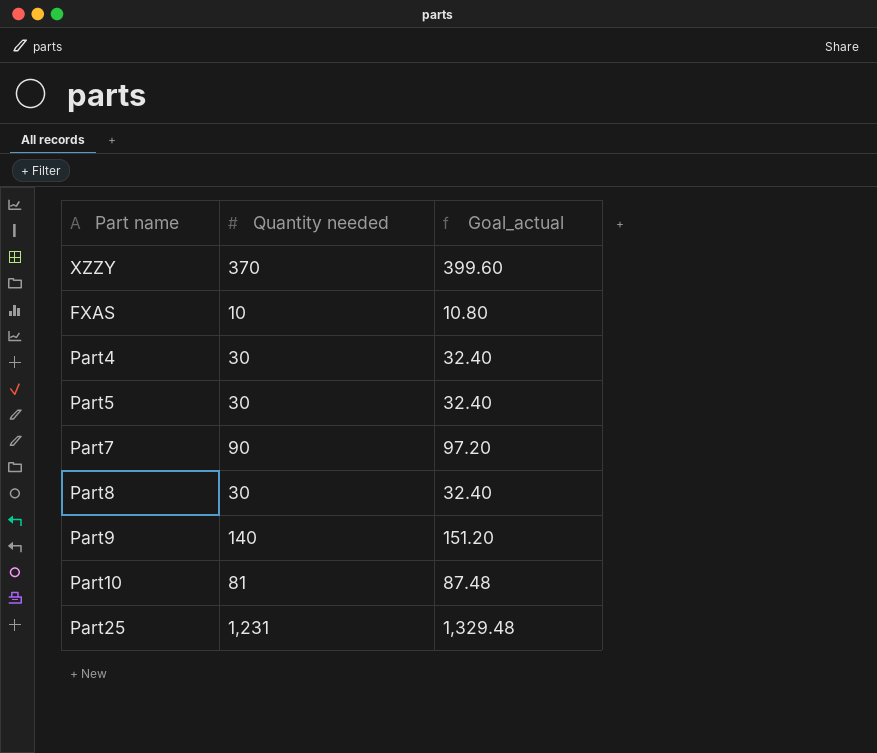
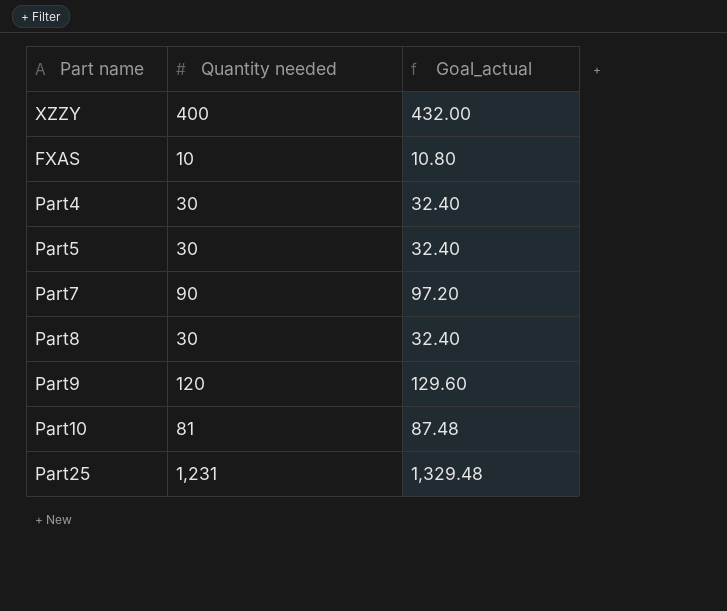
XZZY | Quantity needed: 370 -> 400
XZZY | Goal_actual: 399.60 -> 432.00
Part9 | Quantity needed: 140 -> 120
Part9 | Goal_actual: 151.20 -> 129.60

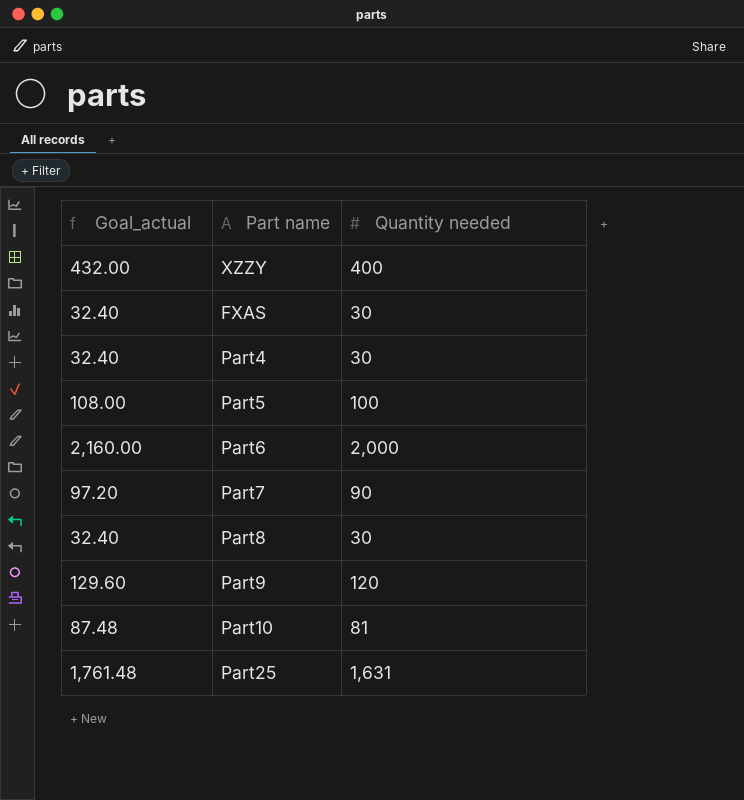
column Goal_actual | position: 3 -> 1
FXAS | Goal_actual: 10.80 -> 32.40
FXAS | Quantity needed: 10 -> 30
Part5 | Goal_actual: 32.40 -> 108.00
Part5 | Quantity needed: 30 -> 100
row Part6: none -> 2,160.00 | 2,000
Part25 | Goal_actual: 1,329.48 -> 1,761.48
Part25 | Quantity needed: 1,231 -> 1,631

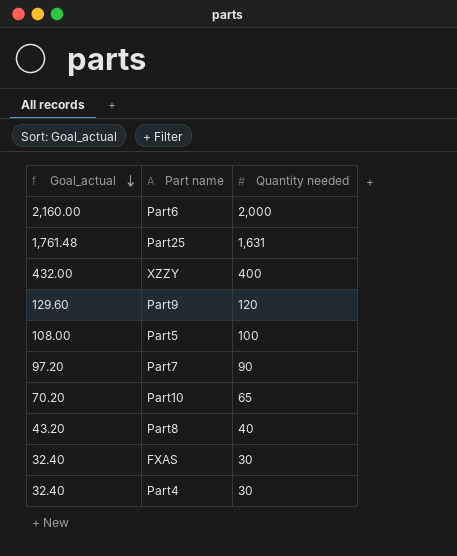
row order: none -> Goal_actual descending
Part10 | Goal_actual: 87.48 -> 70.20
Part10 | Quantity needed: 81 -> 65
Part8 | Goal_actual: 32.40 -> 43.20
Part8 | Quantity needed: 30 -> 40

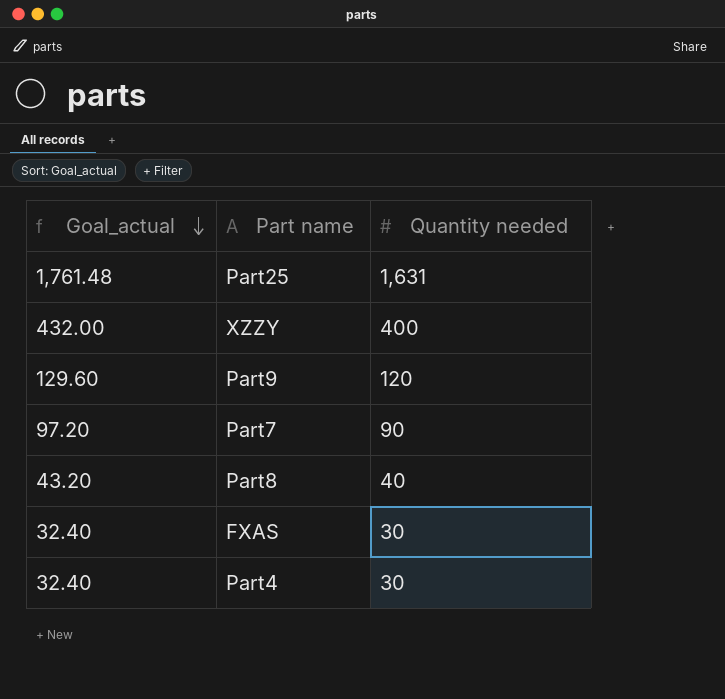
row Part6: 2,160.00 | 2,000 -> none
row Part5: 108.00 | 100 -> none
row Part10: 70.20 | 65 -> none

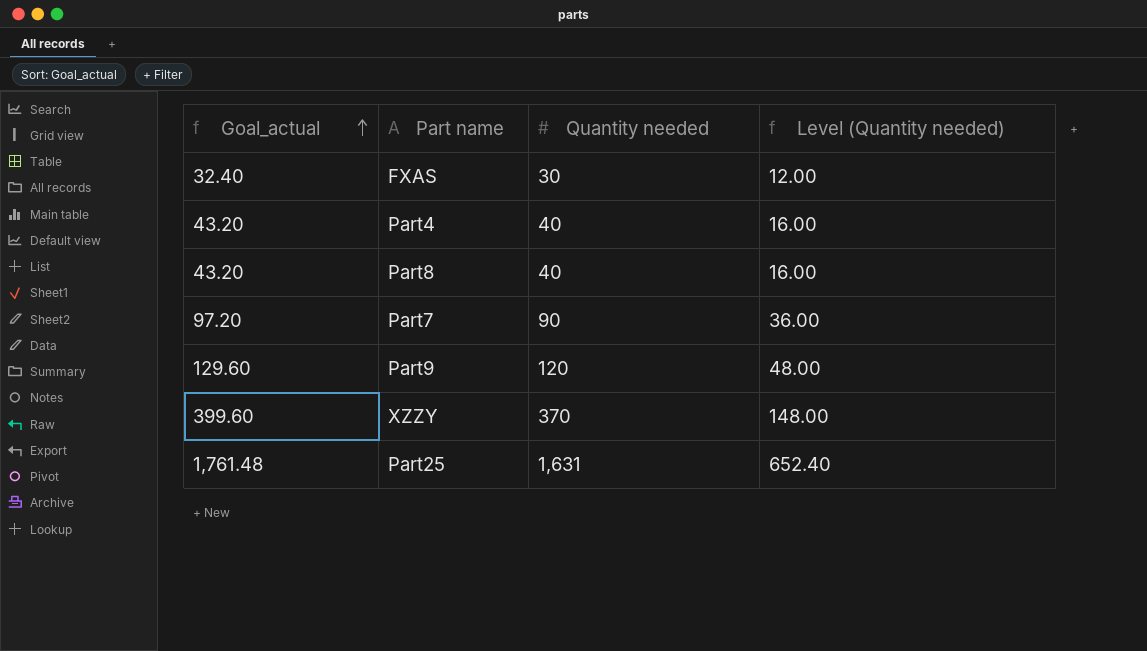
row order: Goal_actual descending -> Goal_actual ascending
column Level (Quantity needed) | formula: none -> [Quantity needed] * 0.4
Part4 | Goal_actual: 32.40 -> 43.20
Part4 | Quantity needed: 30 -> 40
XZZY | Goal_actual: 432.00 -> 399.60
XZZY | Quantity needed: 400 -> 370

